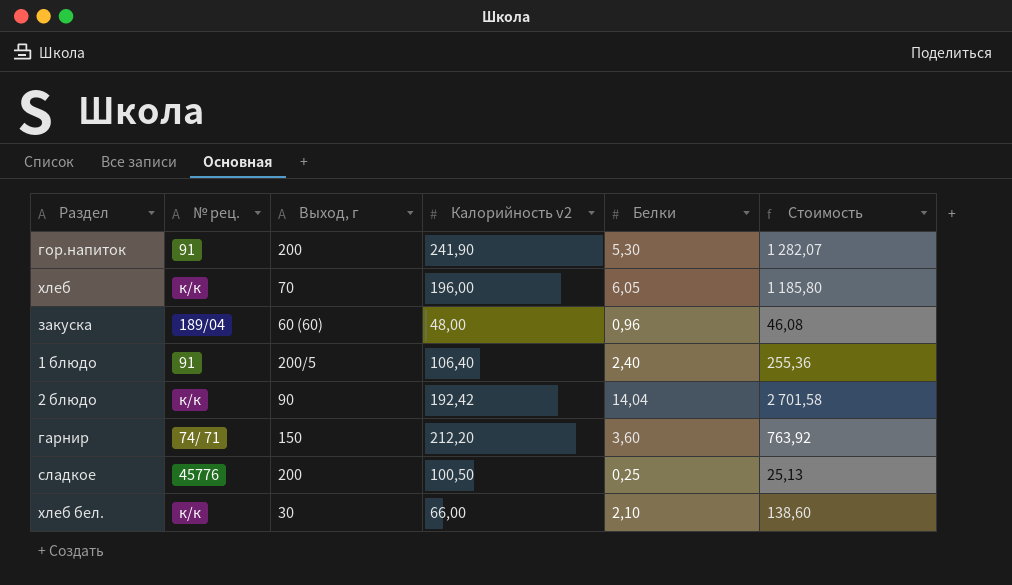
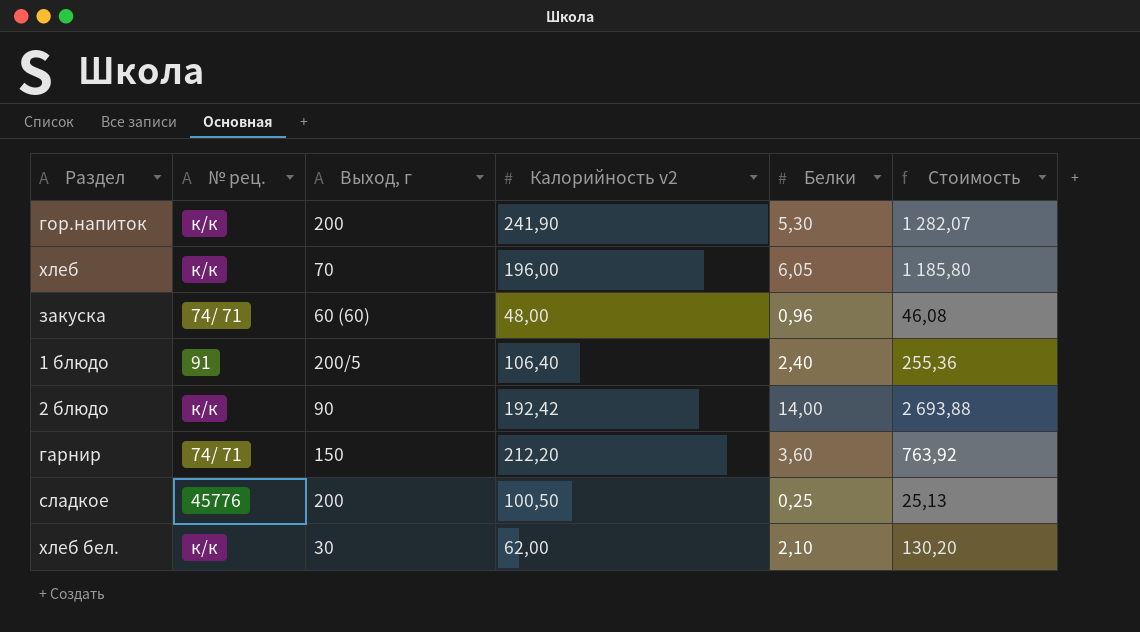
гор.напиток | № рец.: 91 -> к/к
закуска | № рец.: 189/04 -> 74/ 71
2 блюдо | Белки: 14,04 -> 14,00
2 блюдо | Стоимость: 2 701,58 -> 2 693,88
хлеб бел. | Калорийность v2: 66,00 -> 62,00
хлеб бел. | Стоимость: 138,60 -> 130,20

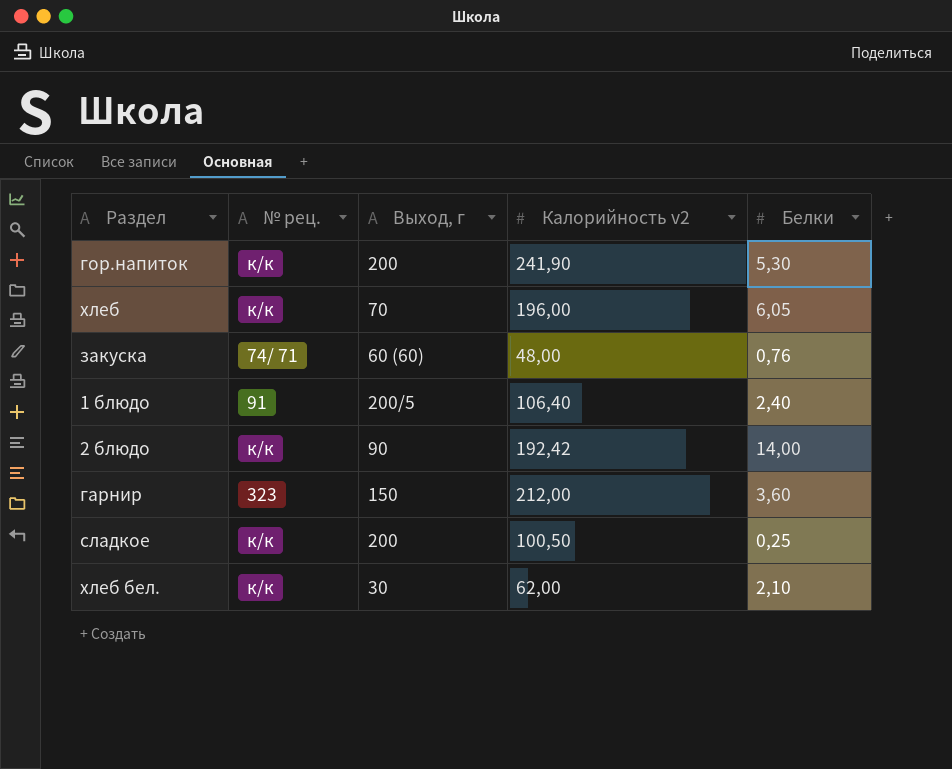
column Стоимость | formula: [Калорийность v2] * [Белки] -> none
закуска | Белки: 0,96 -> 0,76
гарнир | № рец.: 74/ 71 -> 323
гарнир | Калорийность v2: 212,20 -> 212,00
сладкое | № рец.: 45776 -> к/к

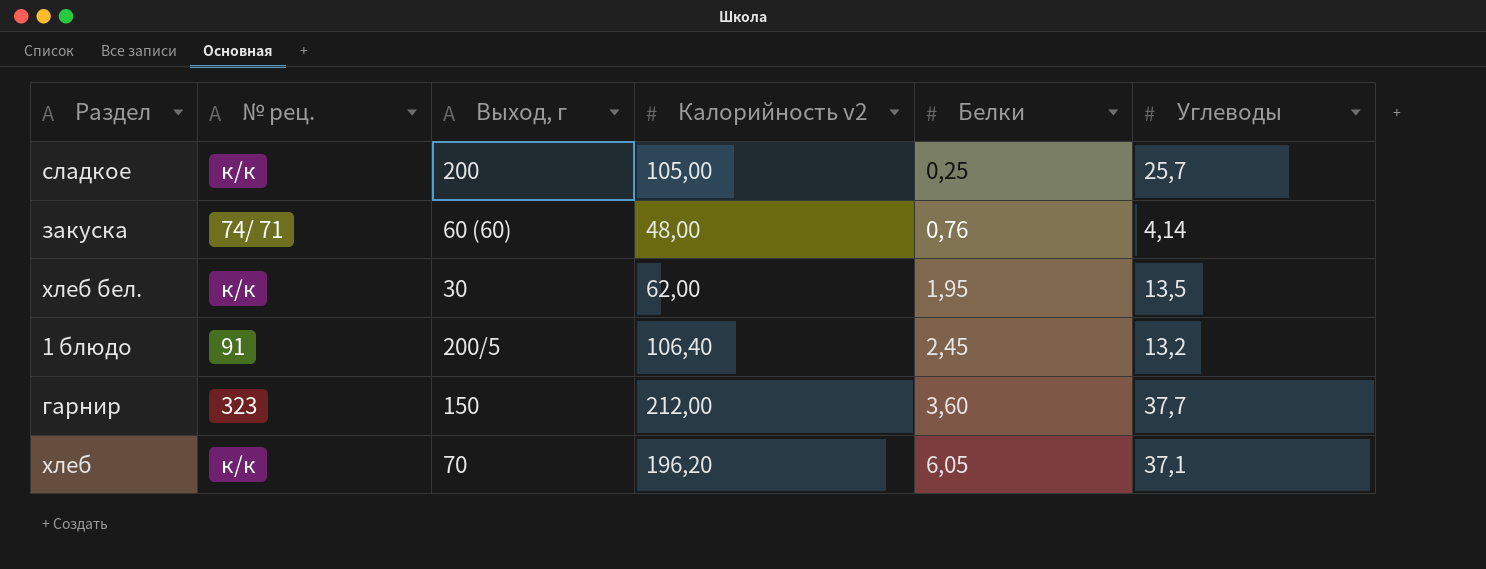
row order: none -> Белки ascending
column Углеводы | position: none -> 6
row гор.напиток: к/к | 200 | 241,90 | 5,30 -> none
row 2 блюдо: к/к | 90 | 192,42 | 14,00 -> none
сладкое | Калорийность v2: 100,50 -> 105,00
хлеб бел. | Белки: 2,10 -> 1,95
1 блюдо | Белки: 2,40 -> 2,45
хлеб | Калорийность v2: 196,00 -> 196,20

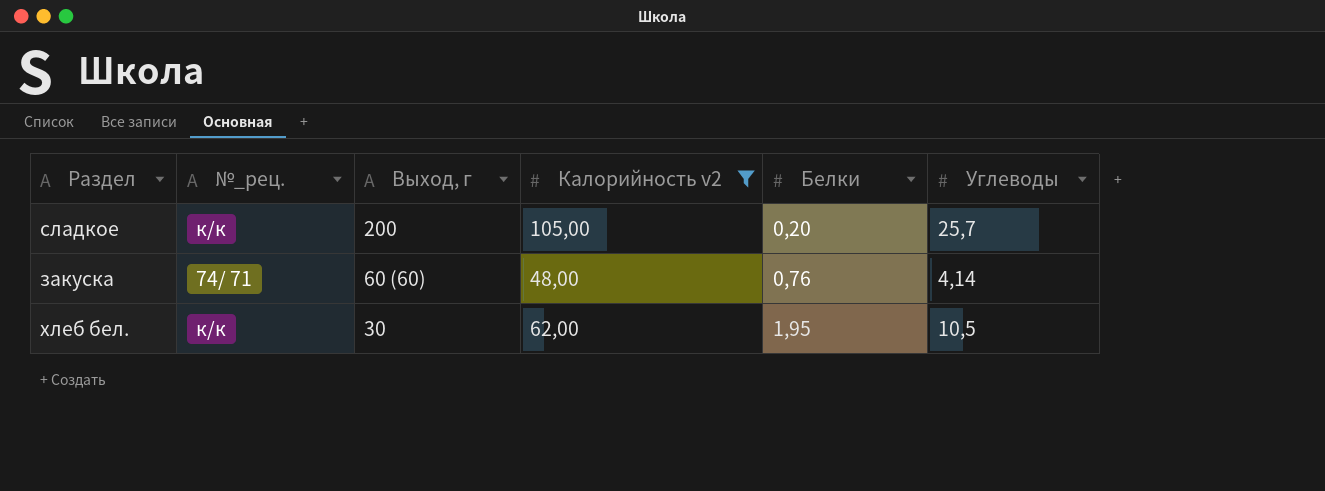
filter: none -> Калорийность v2 <= 105,00
column name: № рец. -> №_рец.
сладкое | Белки: 0,25 -> 0,20
хлеб бел. | Углеводы: 13,5 -> 10,5

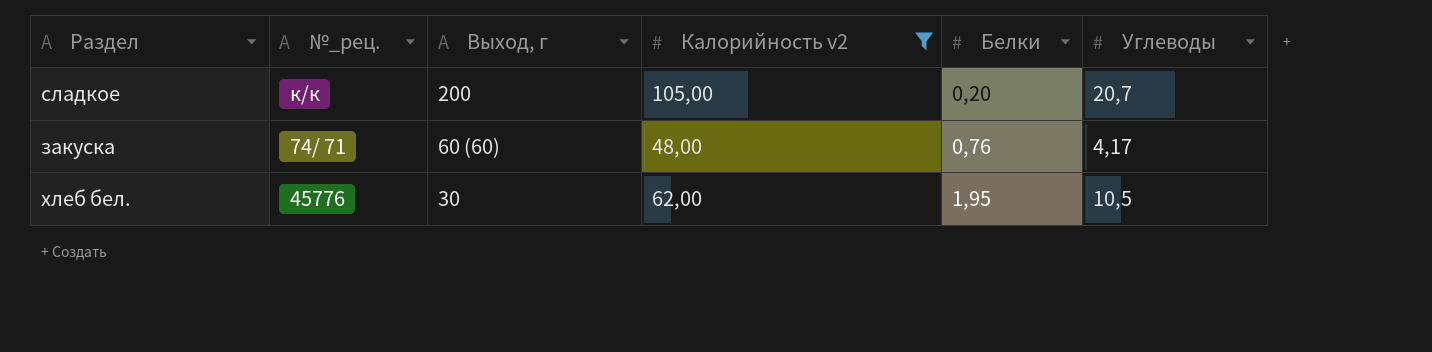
сладкое | Углеводы: 25,7 -> 20,7
закуска | Углеводы: 4,14 -> 4,17
хлеб бел. | №_рец.: к/к -> 45776

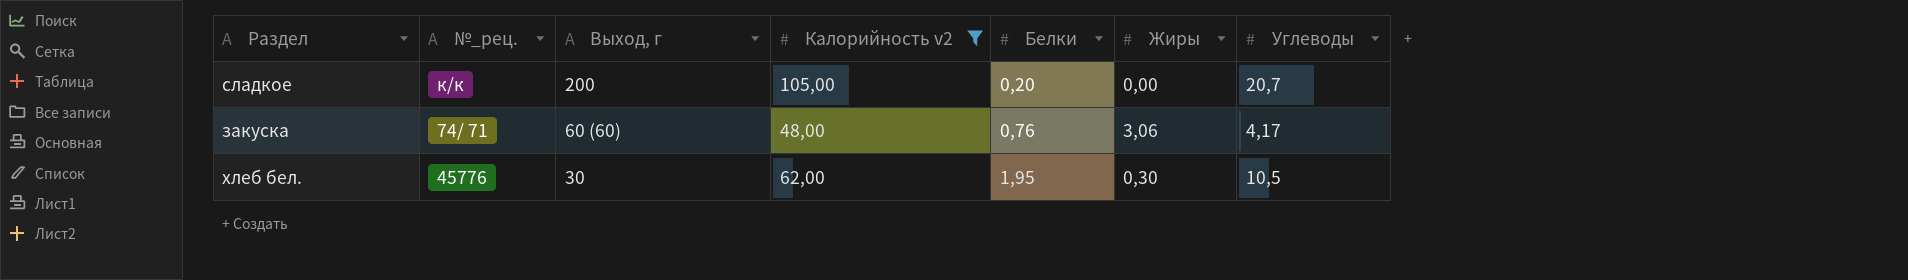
column Жиры | position: none -> 6

